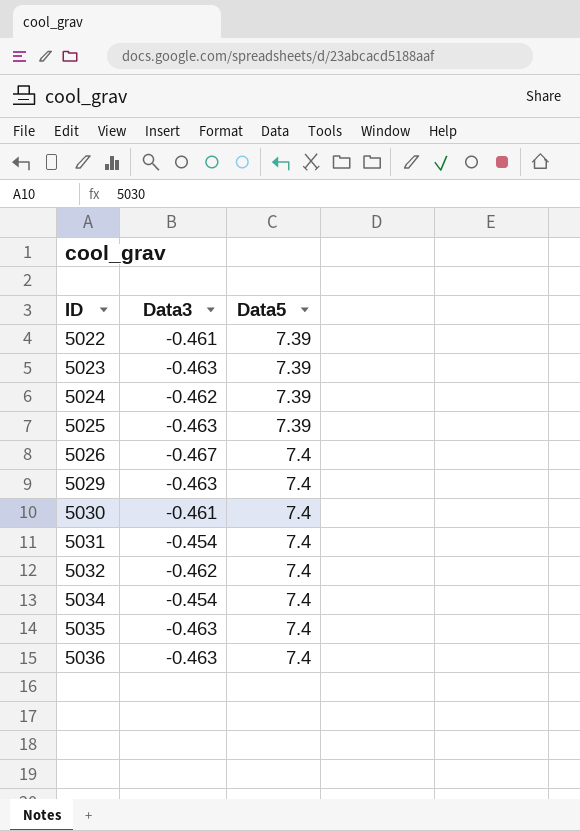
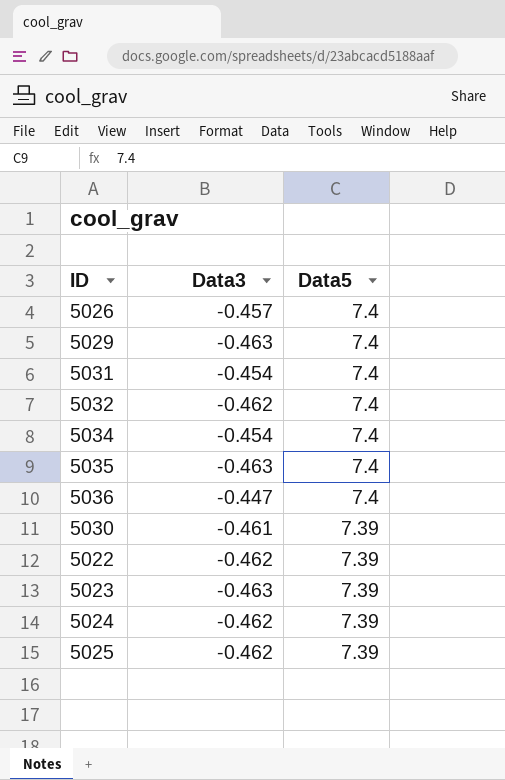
row order: ID ascending -> Data5 descending
5026 | Data3: -0.467 -> -0.457
5036 | Data3: -0.463 -> -0.447
5030 | Data5: 7.4 -> 7.39
5022 | Data3: -0.461 -> -0.462
5025 | Data3: -0.463 -> -0.462

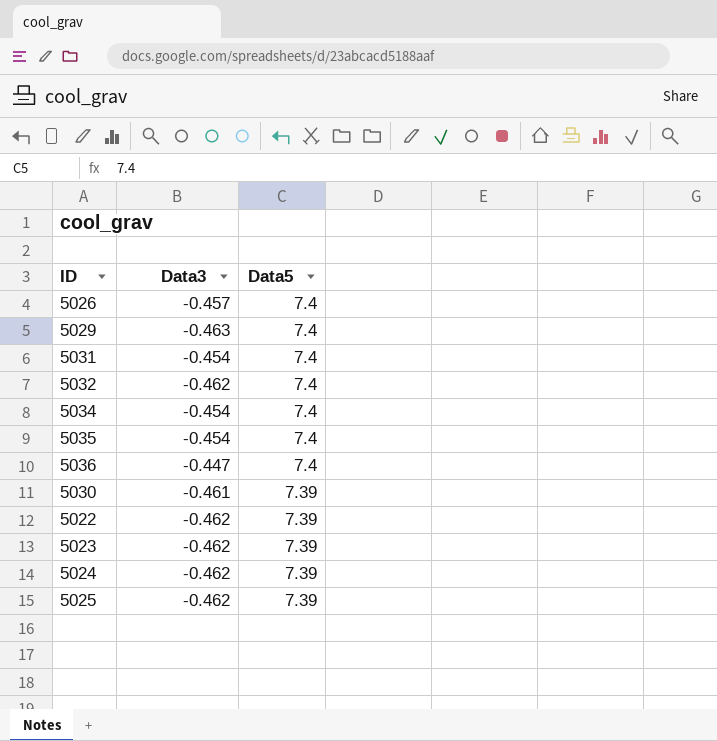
5035 | Data3: -0.463 -> -0.454
5023 | Data3: -0.463 -> -0.462

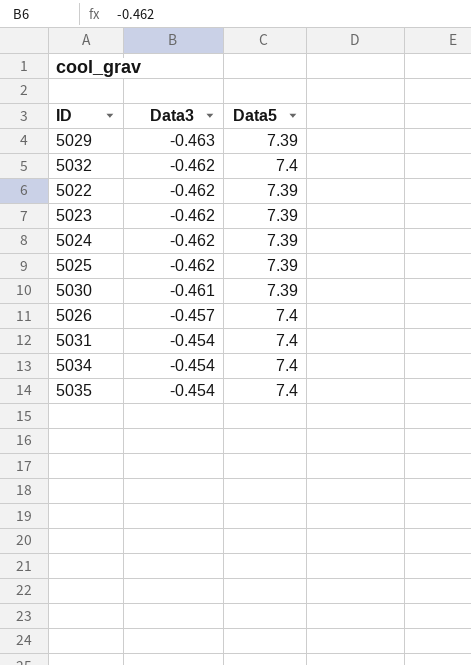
row order: Data5 descending -> Data3 ascending
row 5036: -0.447 | 7.4 -> none
5029 | Data5: 7.4 -> 7.39

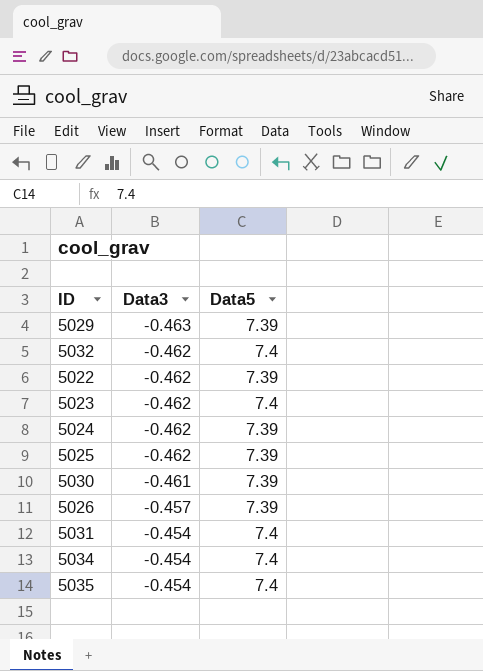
5023 | Data5: 7.39 -> 7.4
5026 | Data5: 7.4 -> 7.39

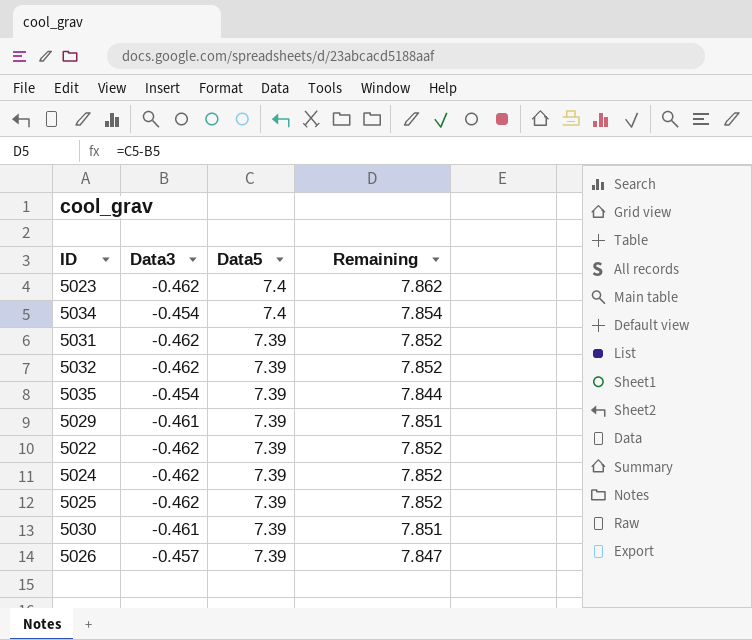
row order: Data3 ascending -> Data5 descending
column Remaining | formula: none -> [Data5] - [Data3]
5031 | Data3: -0.454 -> -0.462
5031 | Data5: 7.4 -> 7.39
5032 | Data5: 7.4 -> 7.39
5035 | Data5: 7.4 -> 7.39
5029 | Data3: -0.463 -> -0.461

